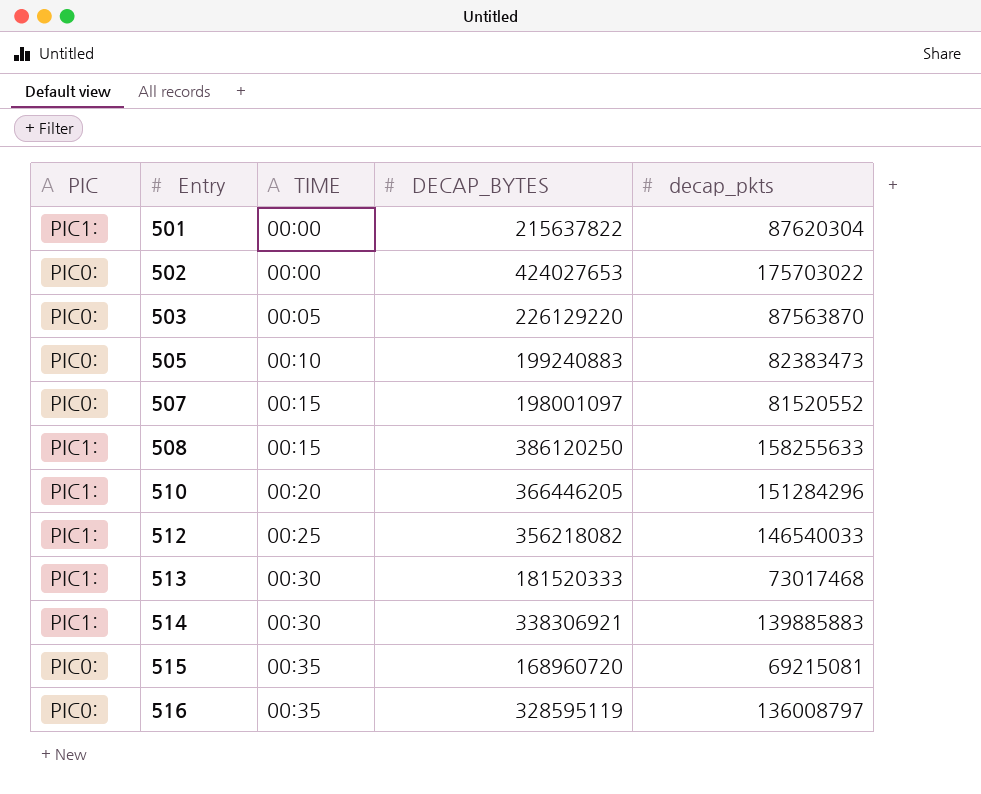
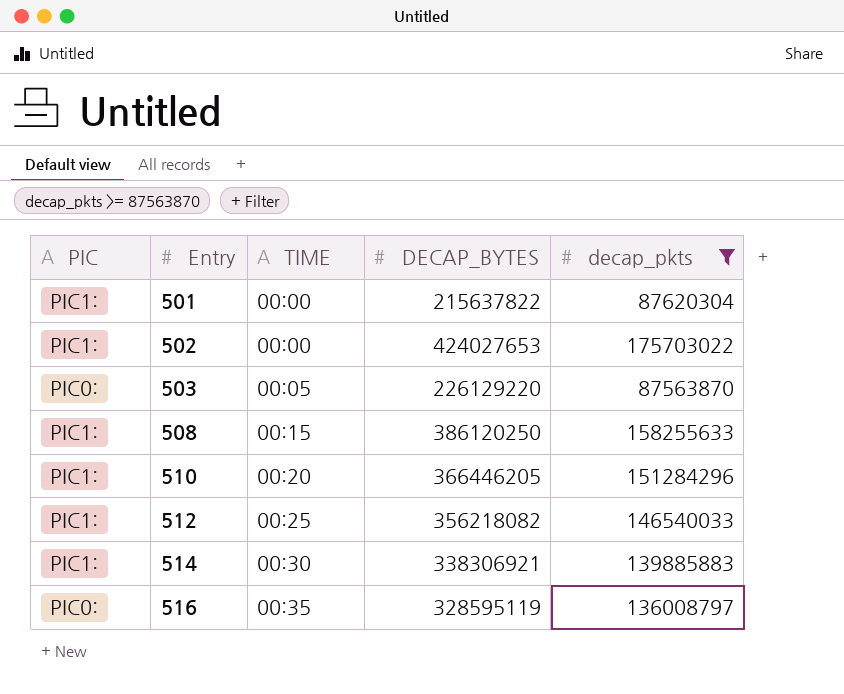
filter: none -> decap_pkts >= 87563870
502 | PIC: PIC0: -> PIC1:

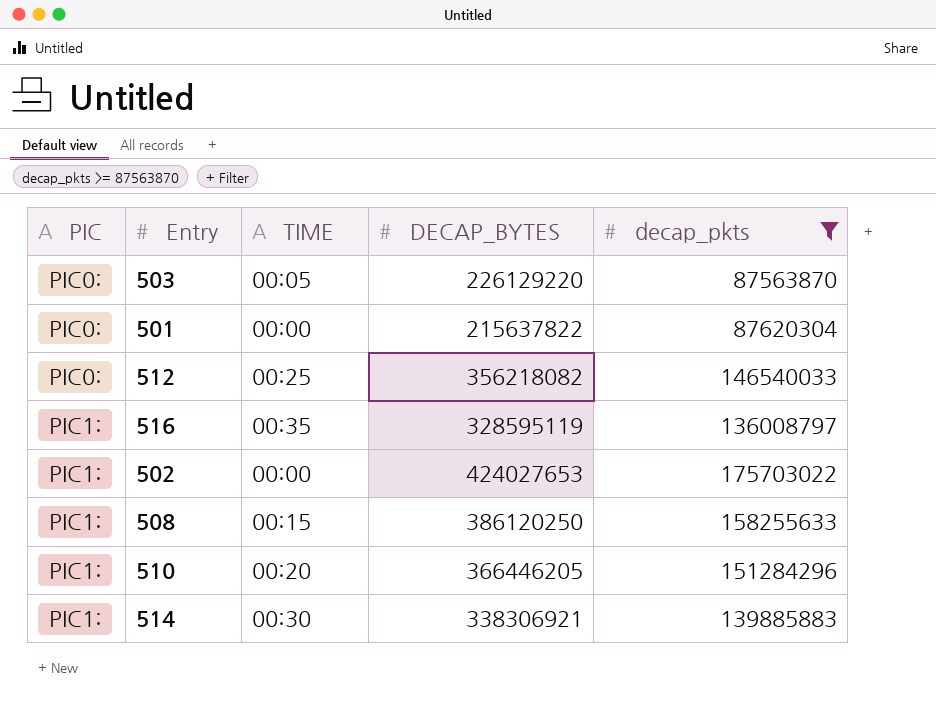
row order: Entry ascending -> PIC ascending
501 | PIC: PIC1: -> PIC0:
512 | PIC: PIC1: -> PIC0:
516 | PIC: PIC0: -> PIC1:

